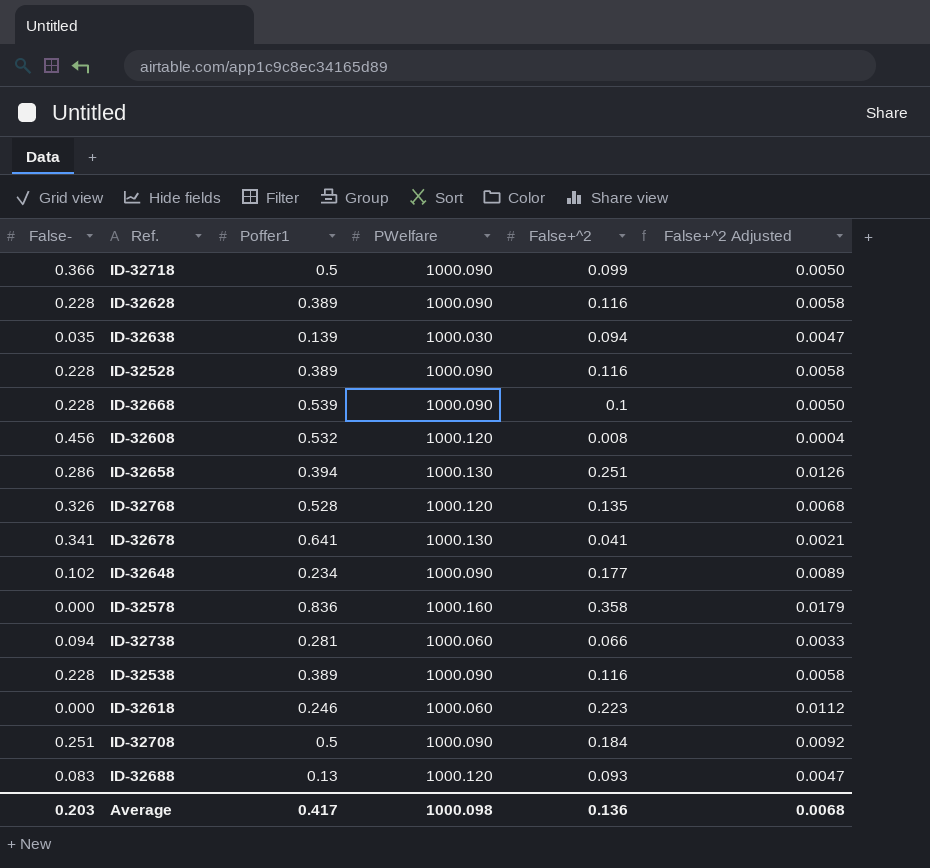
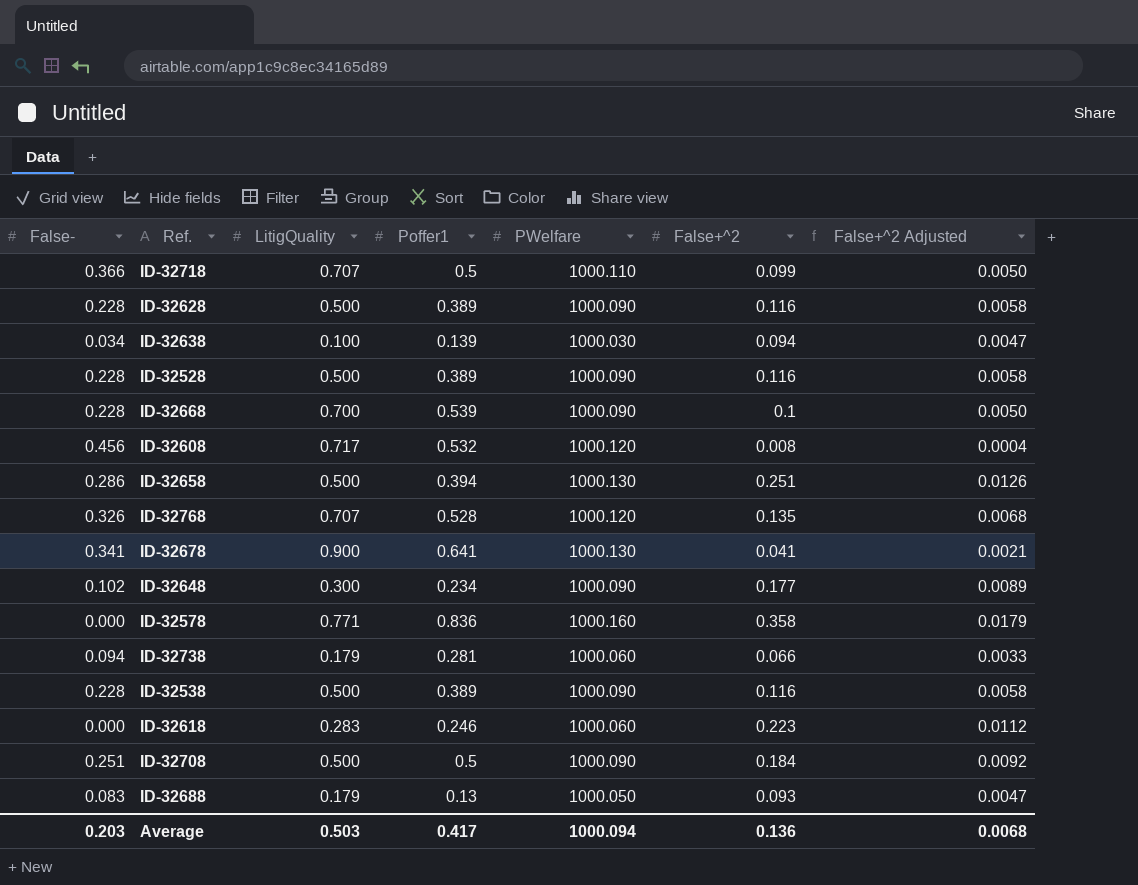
column LitigQuality | position: none -> 3
ID-32718 | PWelfare: 1000.090 -> 1000.110
ID-32638 | False-: 0.035 -> 0.034
ID-32688 | PWelfare: 1000.120 -> 1000.050
Average | PWelfare: 1000.098 -> 1000.094

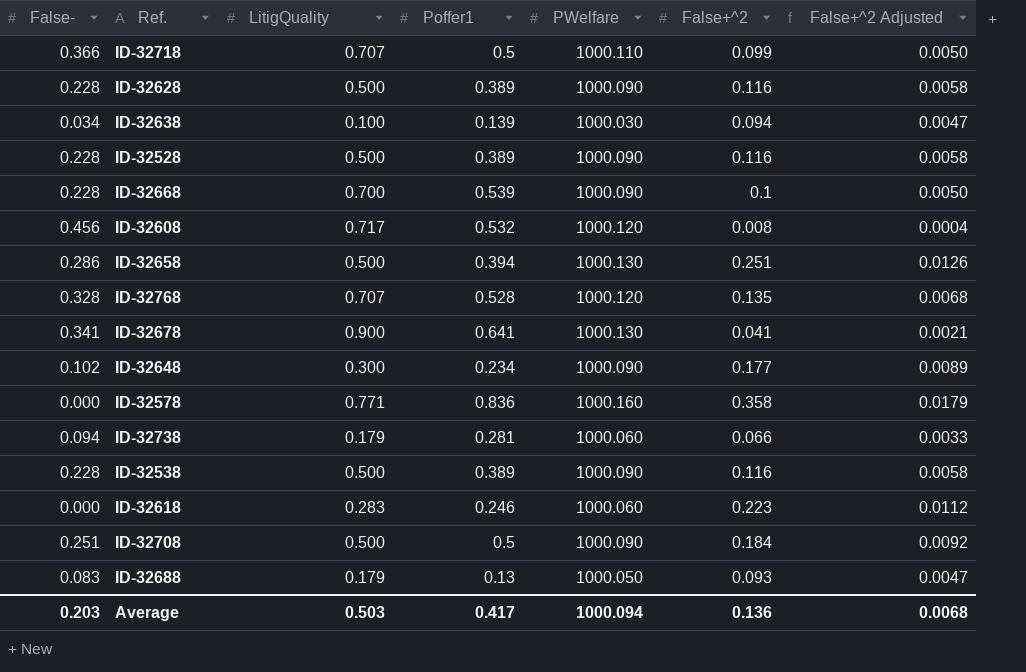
ID-32768 | False-: 0.326 -> 0.328

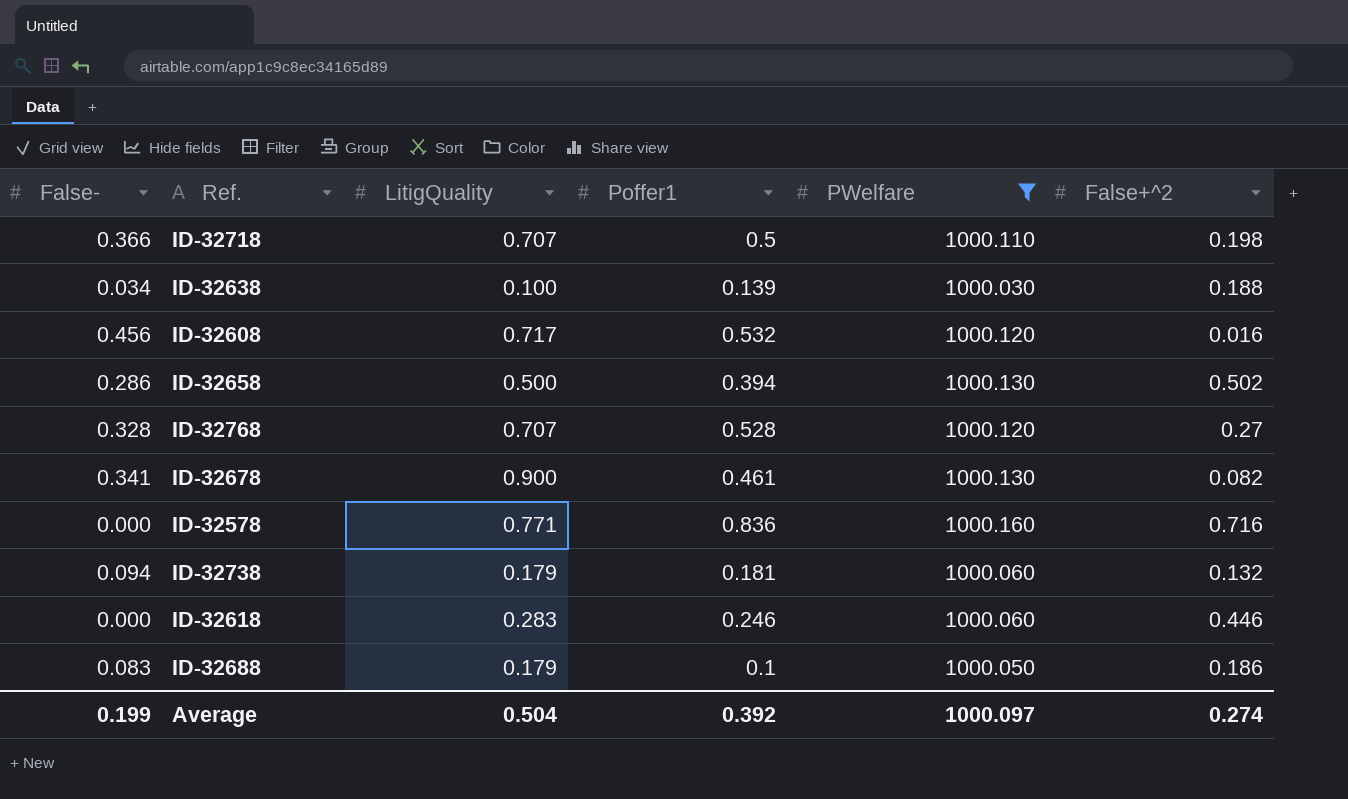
filter: none -> PWelfare != 1000.090
column False+^2 Adjusted | formula: [False+^2] * 0.05 -> none
ID-32718 | False+^2: 0.099 -> 0.198
ID-32638 | False+^2: 0.094 -> 0.188
ID-32608 | False+^2: 0.008 -> 0.016
ID-32658 | False+^2: 0.251 -> 0.502
ID-32768 | False+^2: 0.135 -> 0.27
ID-32678 | Poffer1: 0.641 -> 0.461
ID-32678 | False+^2: 0.041 -> 0.082
ID-32578 | False+^2: 0.358 -> 0.716
ID-32738 | Poffer1: 0.281 -> 0.181
ID-32738 | False+^2: 0.066 -> 0.132
ID-32618 | False+^2: 0.223 -> 0.446
ID-32688 | Poffer1: 0.13 -> 0.1
ID-32688 | False+^2: 0.093 -> 0.186
Average | False-: 0.203 -> 0.199
Average | LitigQuality: 0.503 -> 0.504
Average | Poffer1: 0.417 -> 0.392
Average | PWelfare: 1000.094 -> 1000.097
Average | False+^2: 0.136 -> 0.274

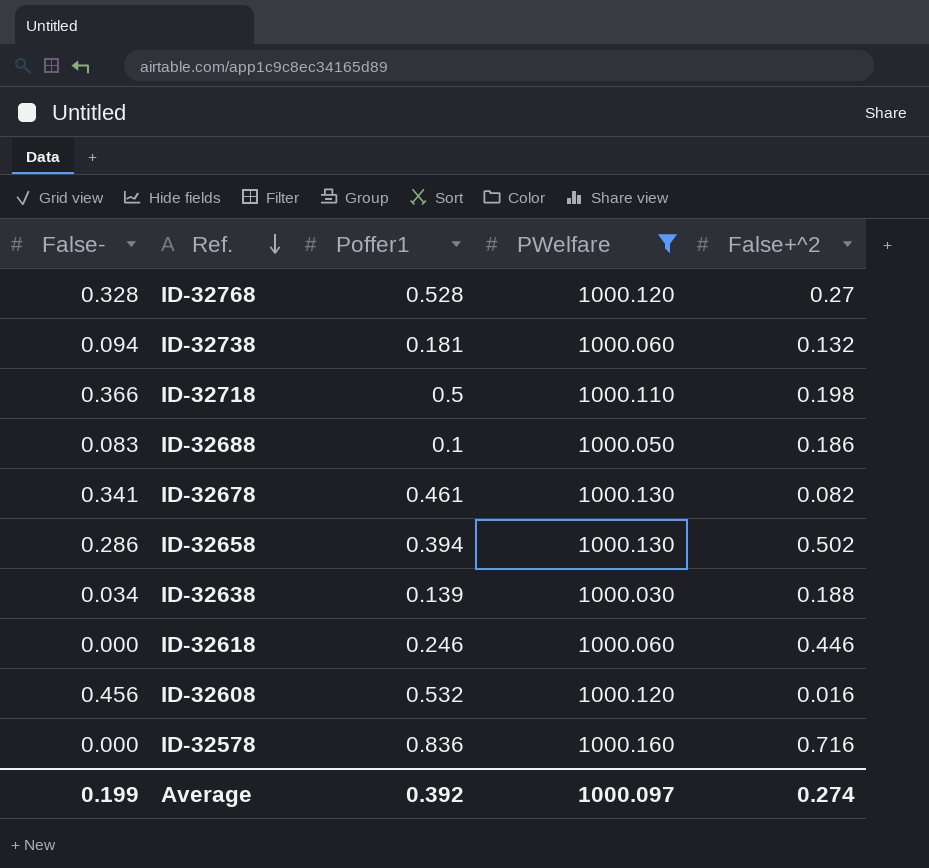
row order: none -> Ref. descending
column LitigQuality | position: 3 -> none

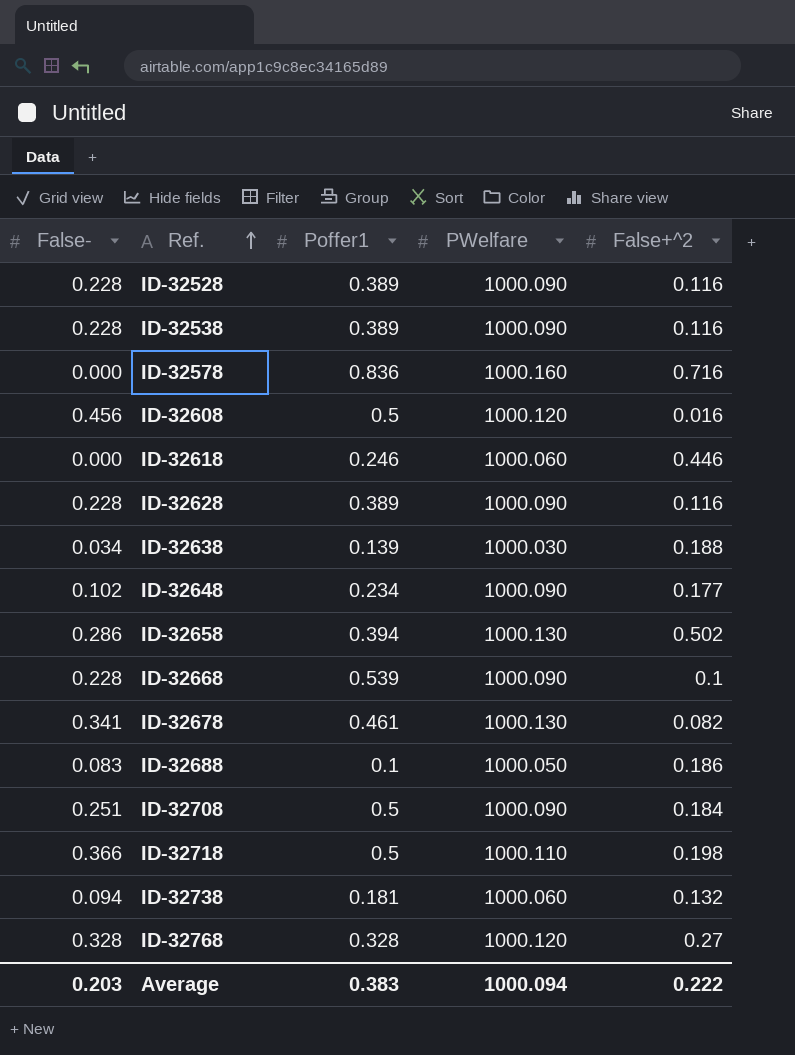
filter: PWelfare != 1000.090 -> none
row order: Ref. descending -> Ref. ascending
ID-32608 | Poffer1: 0.532 -> 0.5
ID-32768 | Poffer1: 0.528 -> 0.328
Average | False-: 0.199 -> 0.203
Average | Poffer1: 0.392 -> 0.383
Average | PWelfare: 1000.097 -> 1000.094
Average | False+^2: 0.274 -> 0.222

